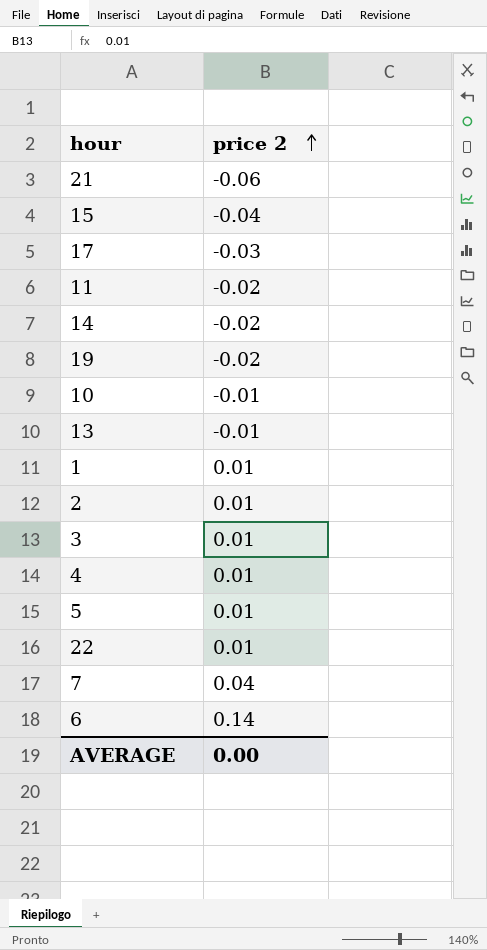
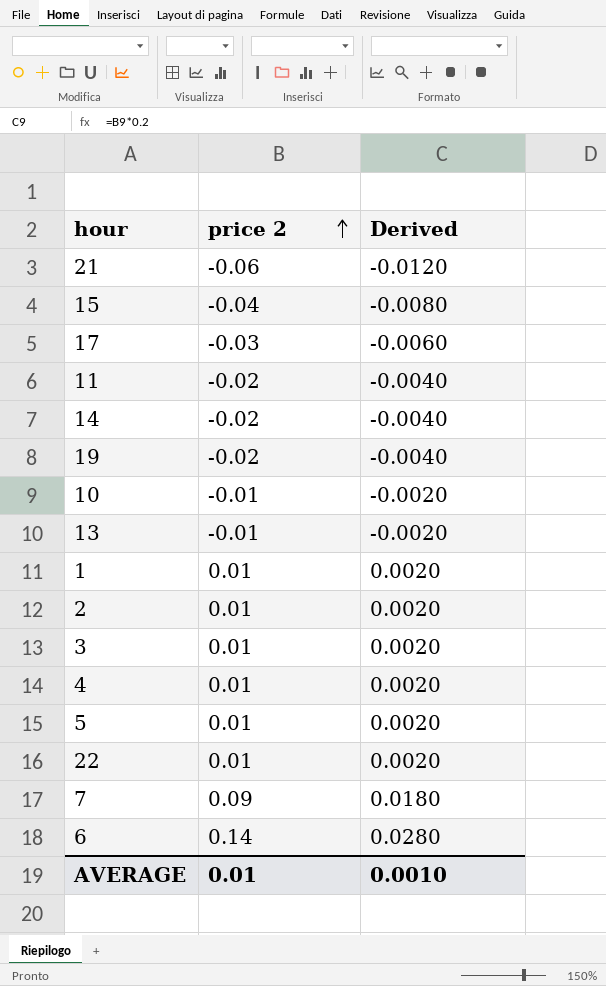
column Derived | formula: none -> [price 2] * 0.2
7 | price 2: 0.04 -> 0.09
AVERAGE | price 2: 0.00 -> 0.01

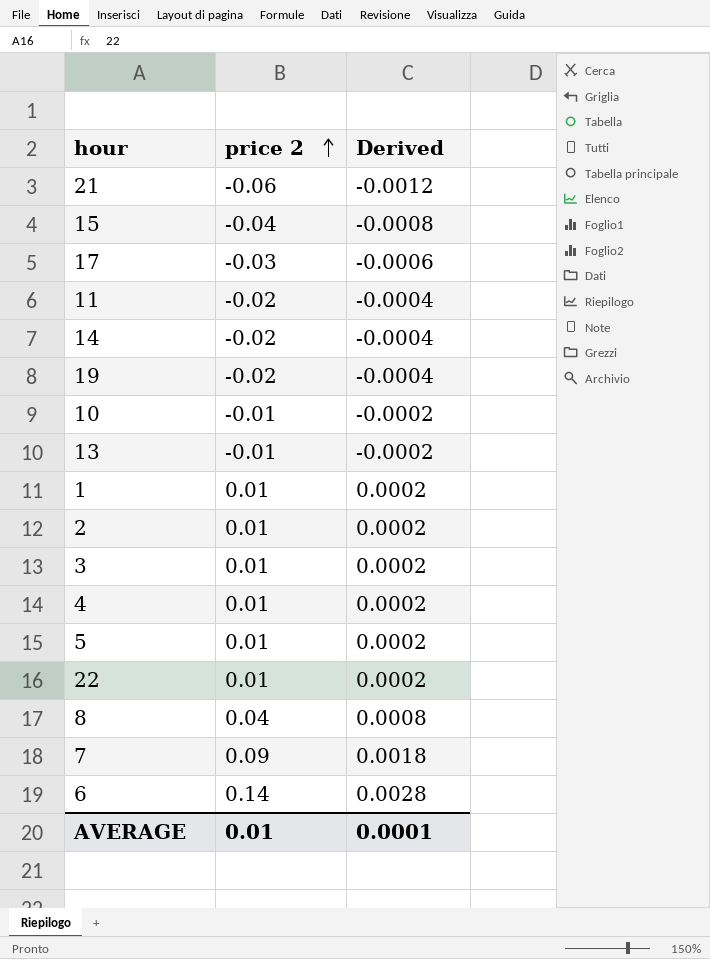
column Derived | formula: [price 2] * 0.2 -> [price 2] * 0.02
row 8: none -> 0.04 | 0.0008
AVERAGE | Derived: 0.0010 -> 0.0001

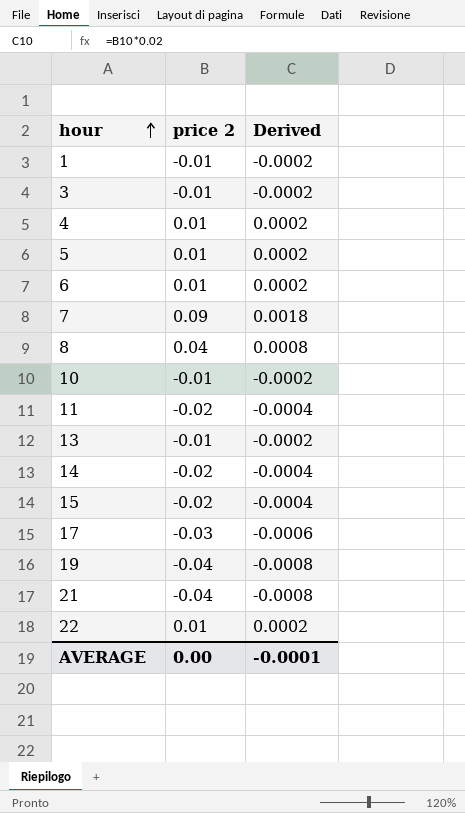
row order: price 2 ascending -> hour ascending
row 2: 0.01 | 0.0002 -> none
1 | price 2: 0.01 -> -0.01
1 | Derived: 0.0002 -> -0.0002
3 | price 2: 0.01 -> -0.01
3 | Derived: 0.0002 -> -0.0002
6 | price 2: 0.14 -> 0.01
6 | Derived: 0.0028 -> 0.0002
15 | price 2: -0.04 -> -0.02
15 | Derived: -0.0008 -> -0.0004
19 | price 2: -0.02 -> -0.04
19 | Derived: -0.0004 -> -0.0008
21 | price 2: -0.06 -> -0.04
21 | Derived: -0.0012 -> -0.0008
AVERAGE | price 2: 0.01 -> 0.00
AVERAGE | Derived: 0.0001 -> -0.0001

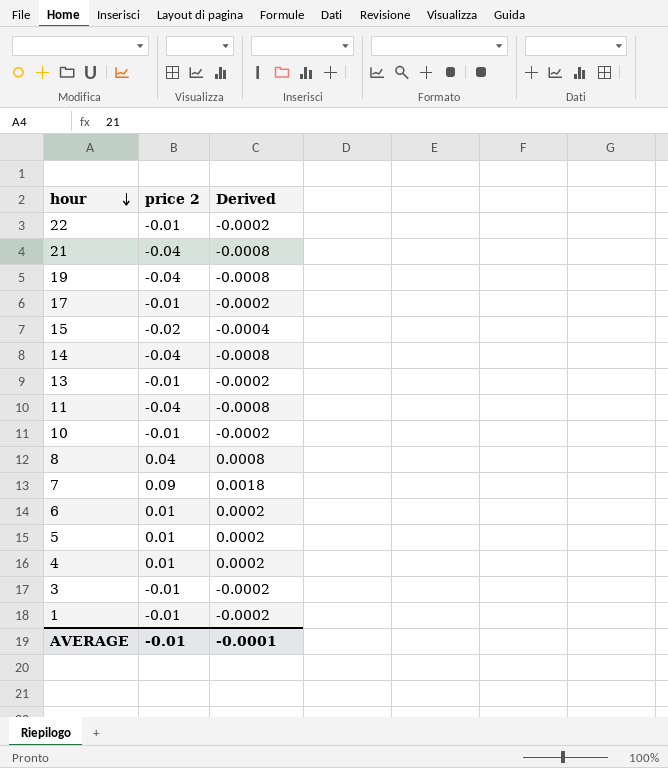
row order: hour ascending -> hour descending
22 | price 2: 0.01 -> -0.01
22 | Derived: 0.0002 -> -0.0002
17 | price 2: -0.03 -> -0.01
17 | Derived: -0.0006 -> -0.0002
14 | price 2: -0.02 -> -0.04
14 | Derived: -0.0004 -> -0.0008
11 | price 2: -0.02 -> -0.04
11 | Derived: -0.0004 -> -0.0008
AVERAGE | price 2: 0.00 -> -0.01

